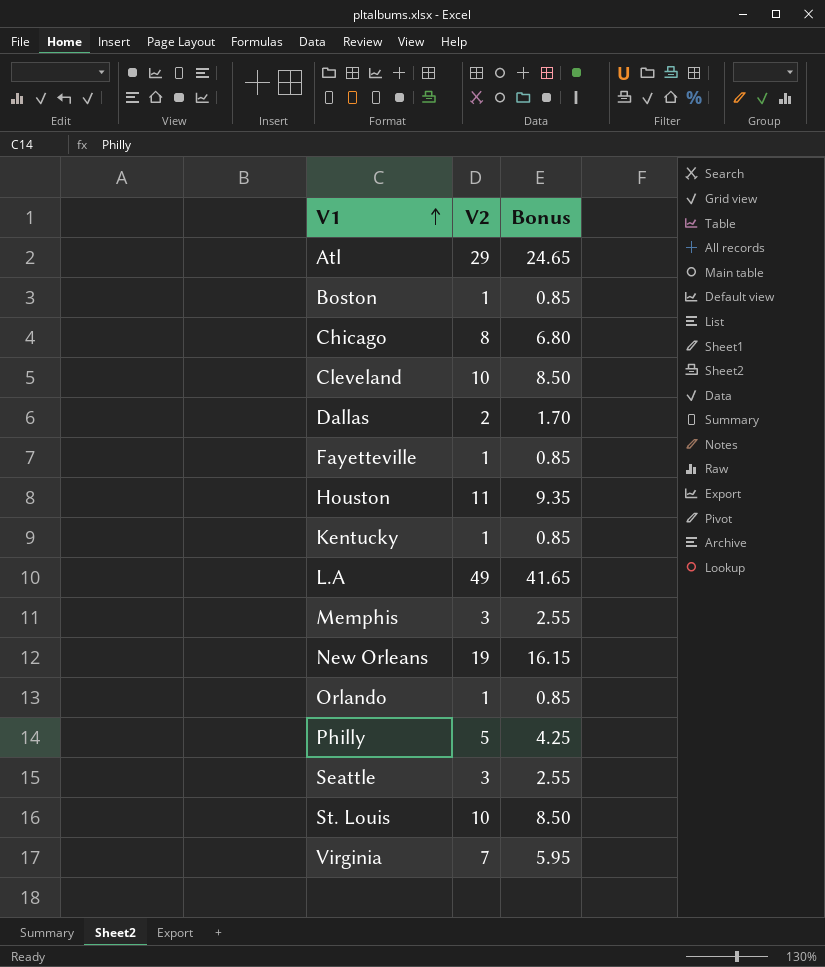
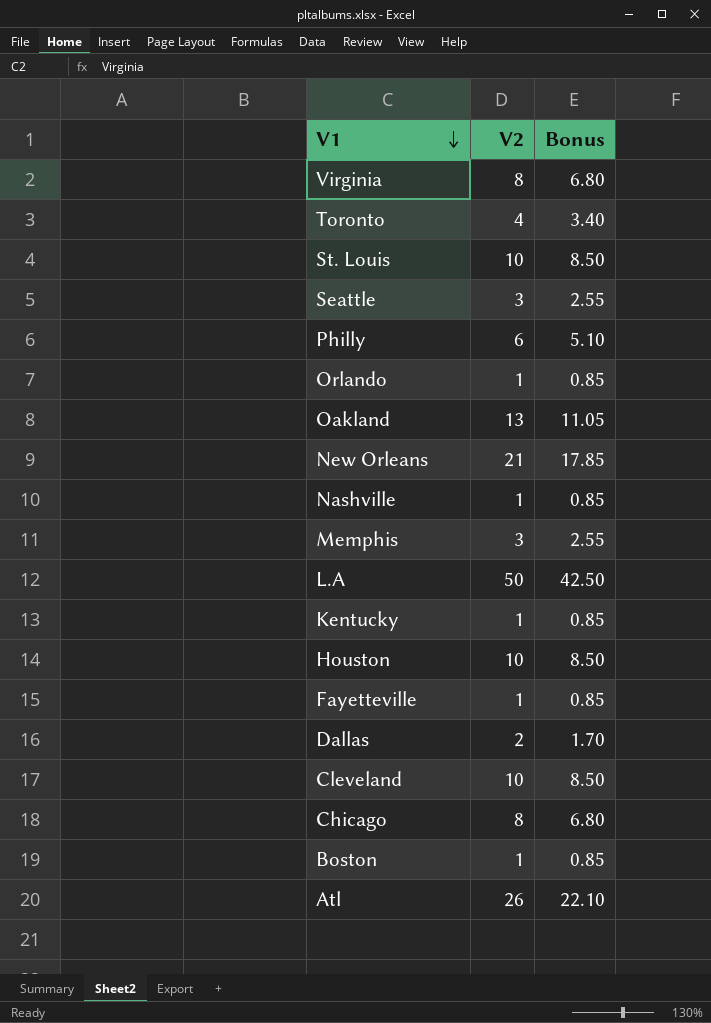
row order: V1 ascending -> V1 descending
Virginia | V2: 7 -> 8
Virginia | Bonus: 5.95 -> 6.80
row Toronto: none -> 4 | 3.40
Philly | V2: 5 -> 6
Philly | Bonus: 4.25 -> 5.10
row Oakland: none -> 13 | 11.05
New Orleans | V2: 19 -> 21
New Orleans | Bonus: 16.15 -> 17.85
row Nashville: none -> 1 | 0.85
L.A | V2: 49 -> 50
L.A | Bonus: 41.65 -> 42.50
Houston | V2: 11 -> 10
Houston | Bonus: 9.35 -> 8.50
Atl | V2: 29 -> 26
Atl | Bonus: 24.65 -> 22.10

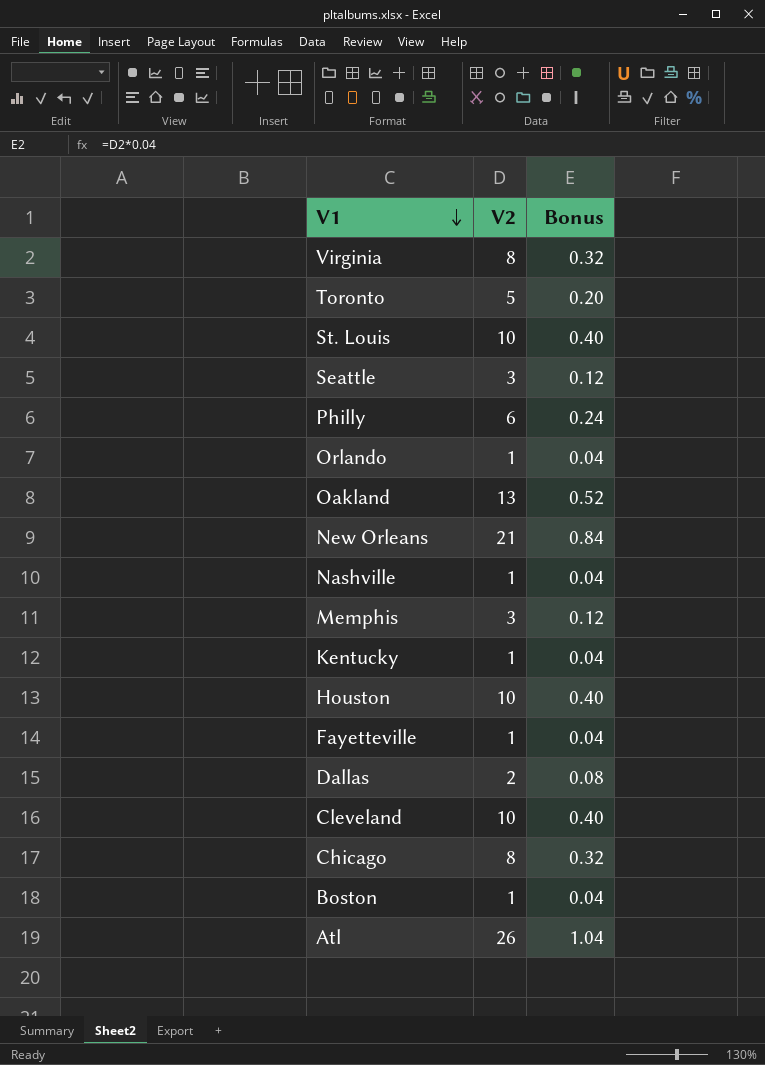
column Bonus | formula: [V2] * 0.85 -> [V2] * 0.04
row L.A: 50 | 42.50 -> none
Toronto | V2: 4 -> 5

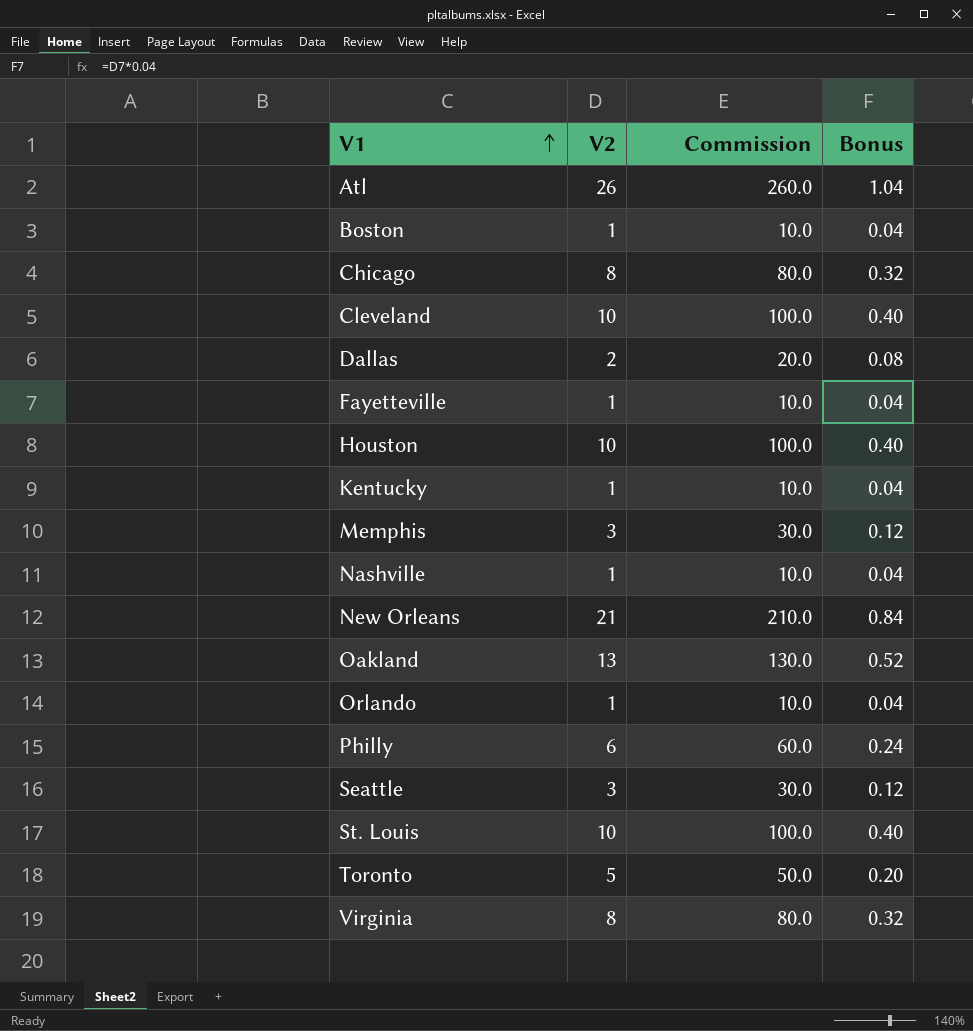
row order: V1 descending -> V1 ascending
column Commission | formula: none -> [V2] * 10

